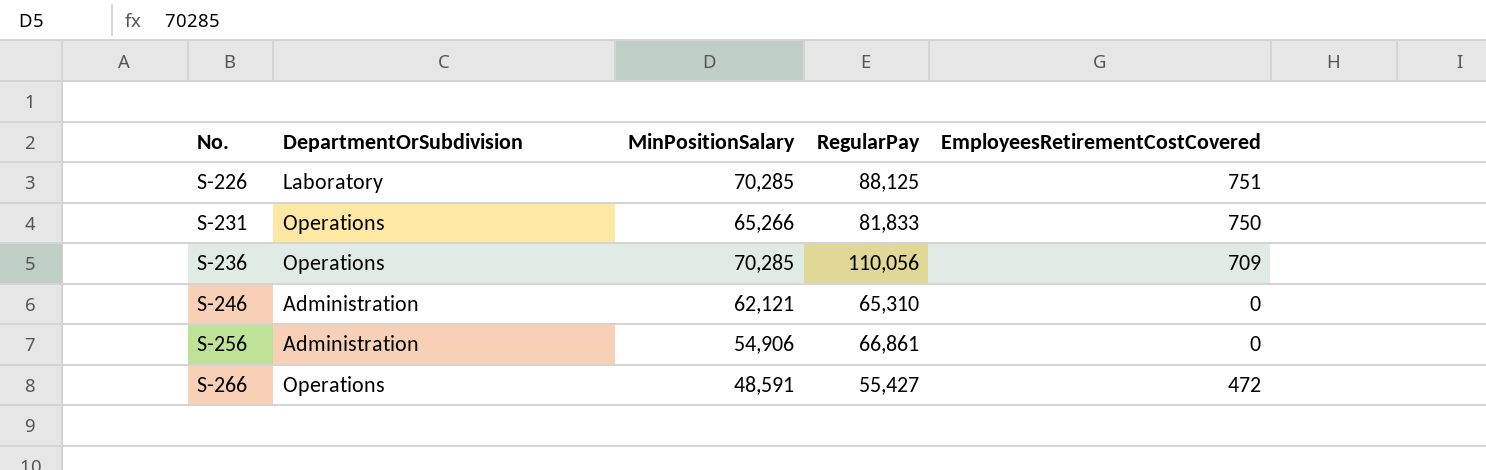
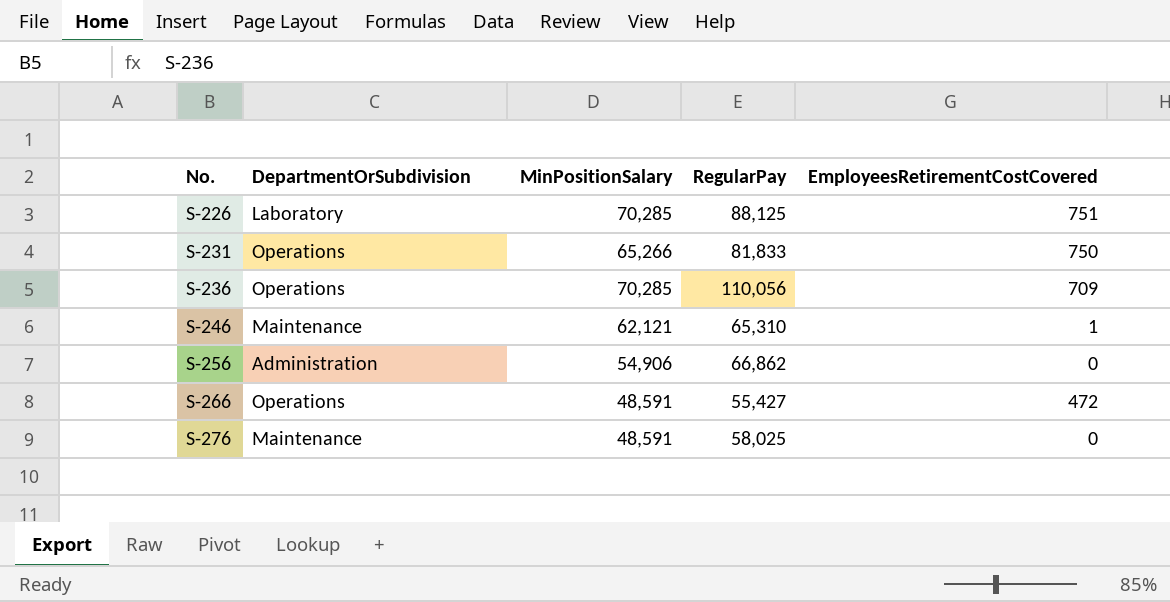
S-246 | DepartmentOrSubdivision: Administration -> Maintenance
S-246 | EmployeesRetirementCostCovered: 0 -> 1
S-256 | RegularPay: 66,861 -> 66,862
row S-276: none -> Maintenance | 48,591 | 58,025 | 0

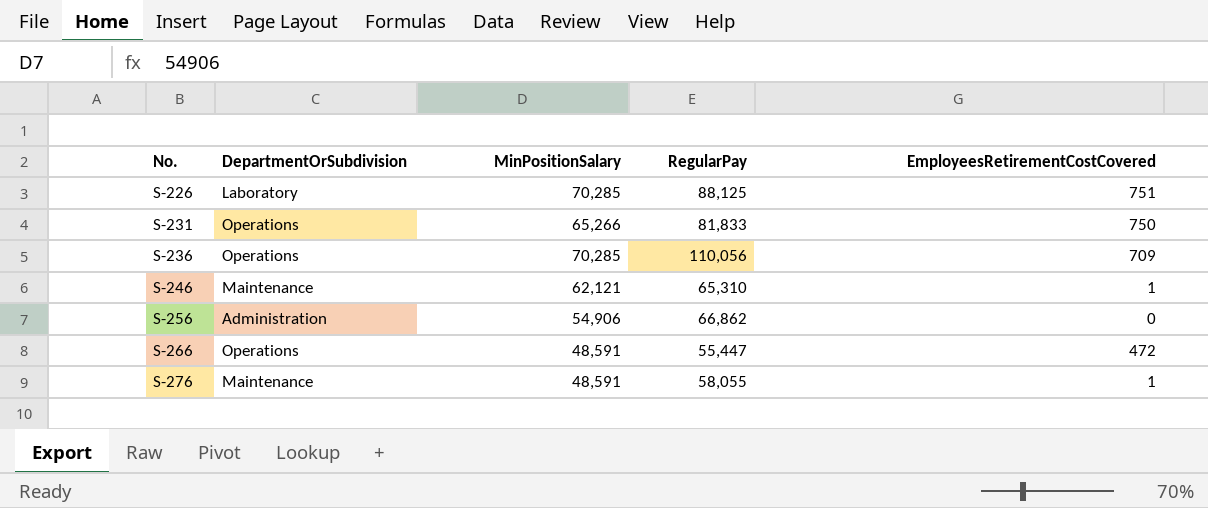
S-266 | RegularPay: 55,427 -> 55,447
S-276 | RegularPay: 58,025 -> 58,055
S-276 | EmployeesRetirementCostCovered: 0 -> 1

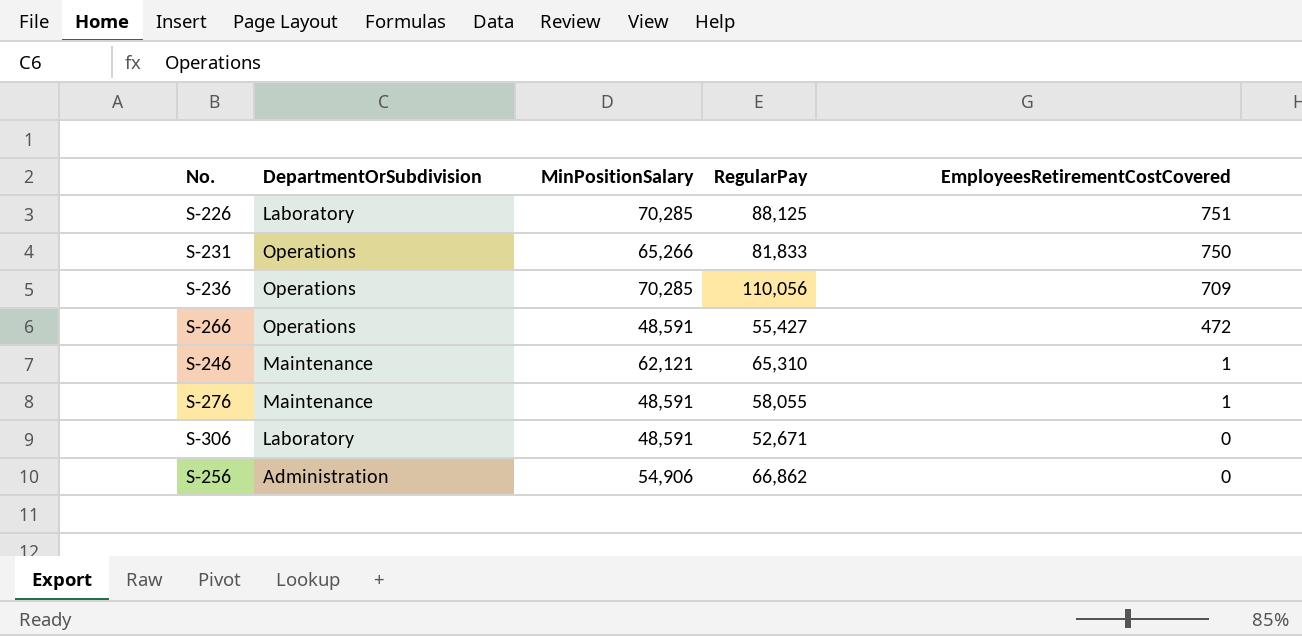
row order: No. ascending -> EmployeesRetirementCostCovered descending
S-266 | RegularPay: 55,447 -> 55,427
row S-306: none -> Laboratory | 48,591 | 52,671 | 0

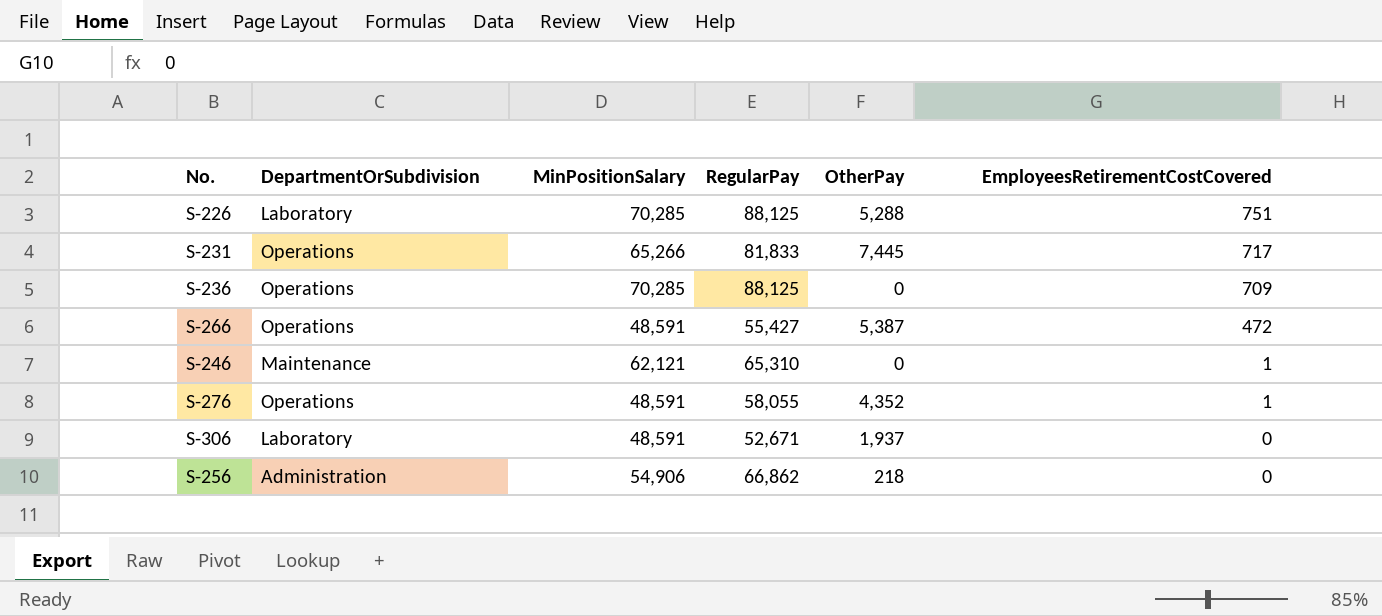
column OtherPay | position: none -> 5
S-231 | EmployeesRetirementCostCovered: 750 -> 717
S-236 | RegularPay: 110,056 -> 88,125
S-276 | DepartmentOrSubdivision: Maintenance -> Operations

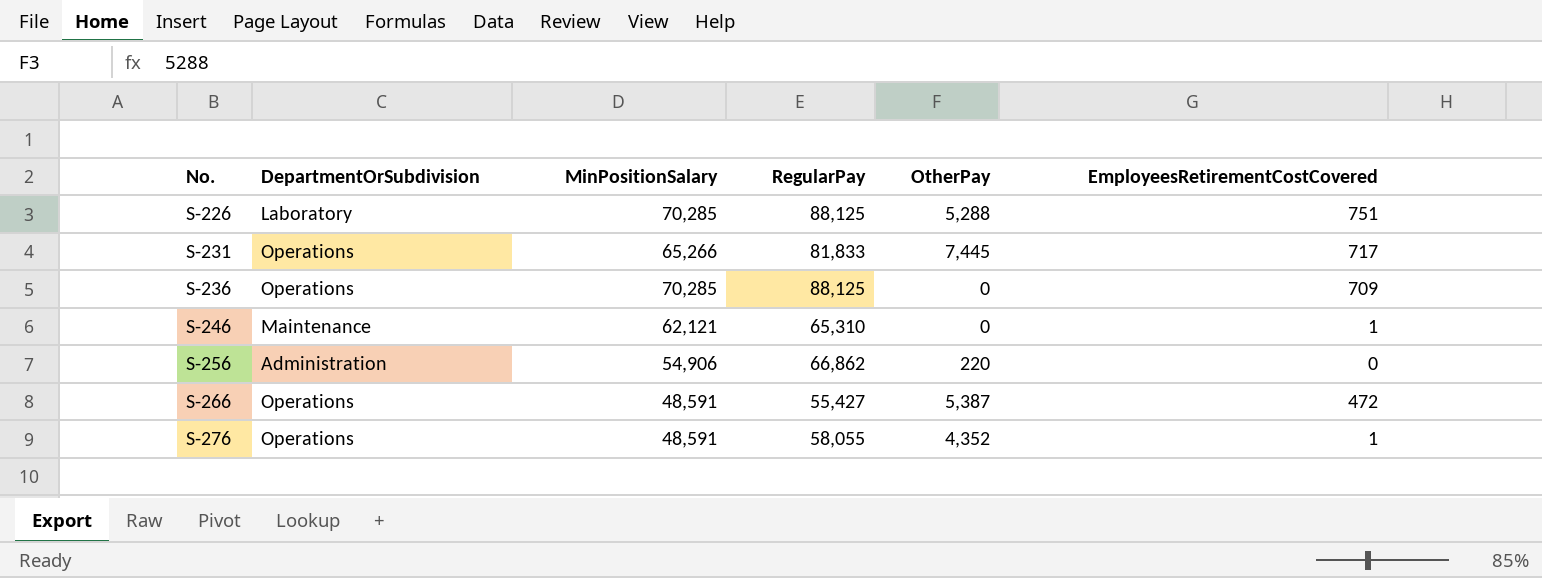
row order: EmployeesRetirementCostCovered descending -> No. ascending
row S-306: Laboratory | 48,591 | 52,671 | 1,937 | 0 -> none
S-256 | OtherPay: 218 -> 220

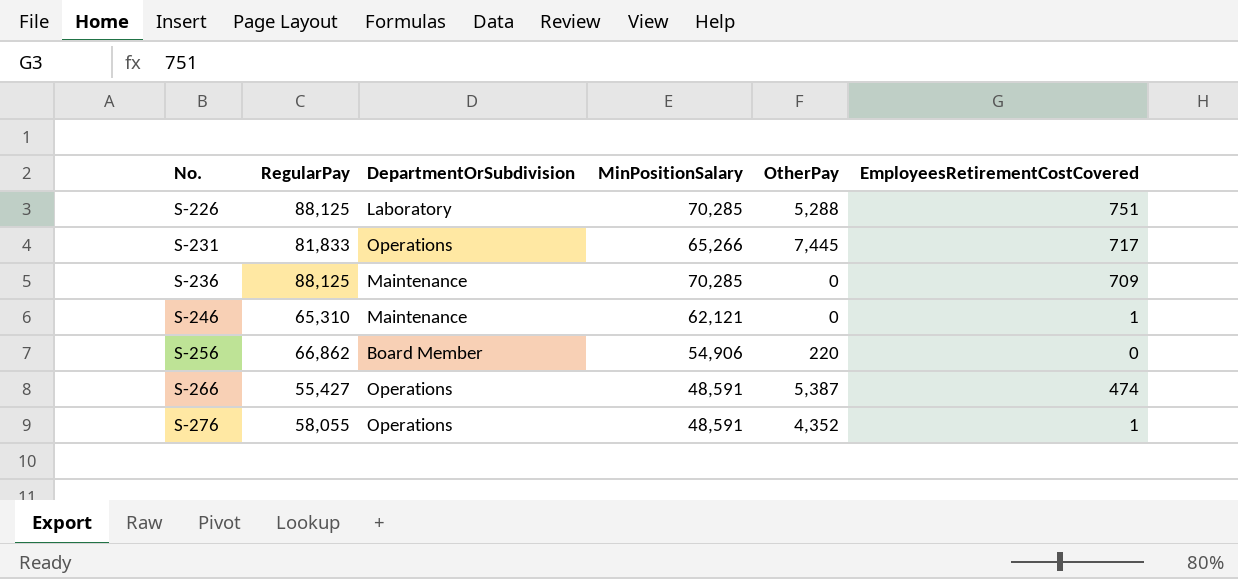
column RegularPay | position: 4 -> 2
S-236 | DepartmentOrSubdivision: Operations -> Maintenance
S-256 | DepartmentOrSubdivision: Administration -> Board Member
S-266 | EmployeesRetirementCostCovered: 472 -> 474

